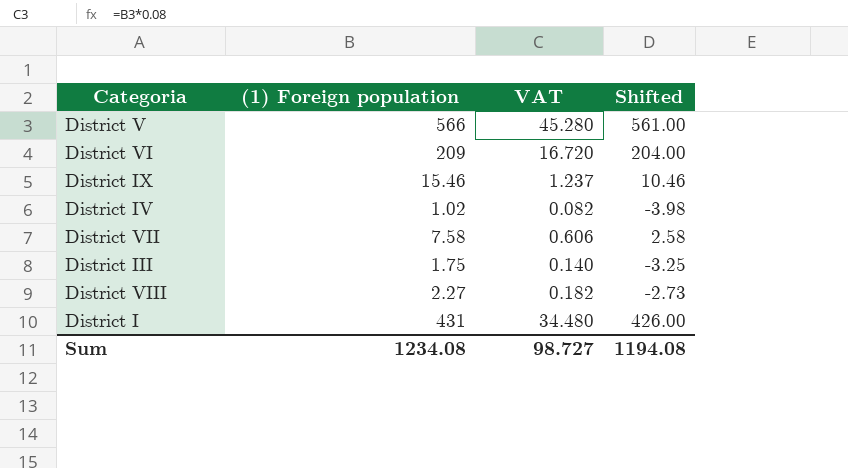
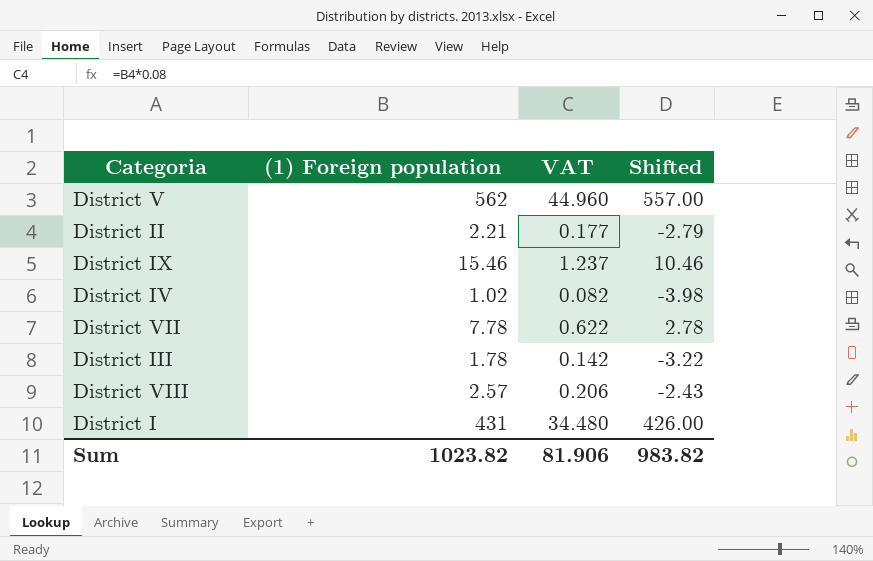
row District VI: 209 | 16.720 | 204.00 -> none
District V | (1) Foreign population: 566 -> 562
District V | VAT: 45.280 -> 44.960
District V | Shifted: 561.00 -> 557.00
row District II: none -> 2.21 | 0.177 | -2.79
District VII | (1) Foreign population: 7.58 -> 7.78
District VII | VAT: 0.606 -> 0.622
District VII | Shifted: 2.58 -> 2.78
District III | (1) Foreign population: 1.75 -> 1.78
District III | VAT: 0.140 -> 0.142
District III | Shifted: -3.25 -> -3.22
District VIII | (1) Foreign population: 2.27 -> 2.57
District VIII | VAT: 0.182 -> 0.206
District VIII | Shifted: -2.73 -> -2.43
Sum | (1) Foreign population: 1234.08 -> 1023.82
Sum | VAT: 98.727 -> 81.906
Sum | Shifted: 1194.08 -> 983.82

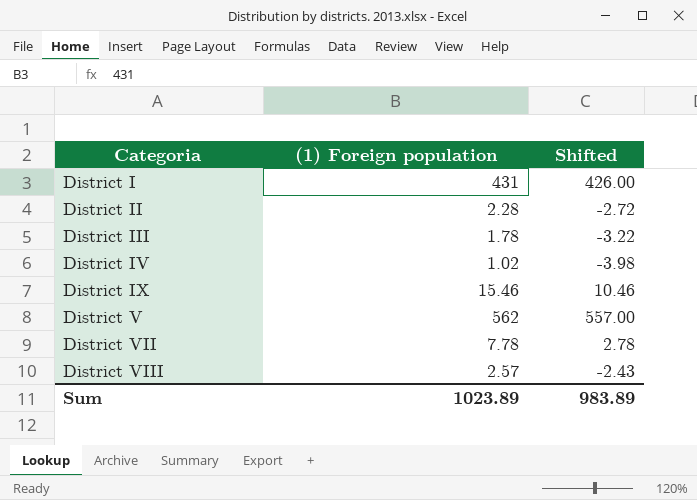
row order: none -> Categoria ascending
column VAT | formula: [(1) Foreign population] * 0.08 -> none
District II | (1) Foreign population: 2.21 -> 2.28
District II | Shifted: -2.79 -> -2.72
Sum | (1) Foreign population: 1023.82 -> 1023.89
Sum | Shifted: 983.82 -> 983.89

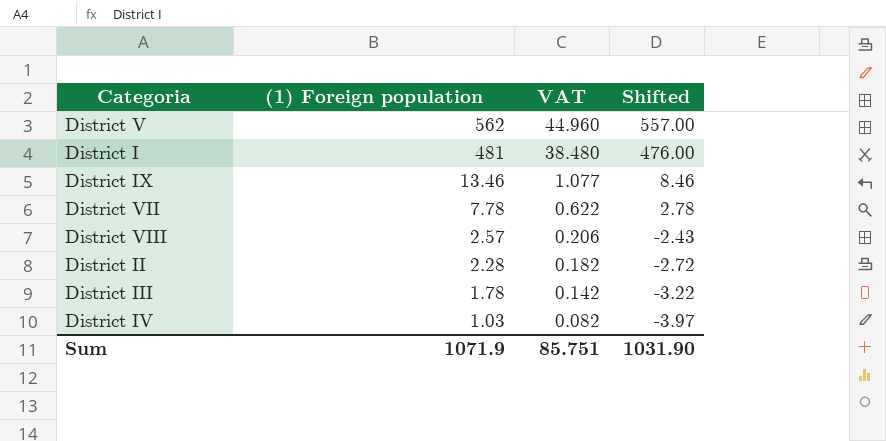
row order: Categoria ascending -> (1) Foreign population descending
column VAT | formula: none -> [(1) Foreign population] * 0.08
District I | (1) Foreign population: 431 -> 481
District I | Shifted: 426.00 -> 476.00
District IX | (1) Foreign population: 15.46 -> 13.46
District IX | Shifted: 10.46 -> 8.46
District IV | (1) Foreign population: 1.02 -> 1.03
District IV | Shifted: -3.98 -> -3.97
Sum | (1) Foreign population: 1023.89 -> 1071.9
Sum | Shifted: 983.89 -> 1031.90

